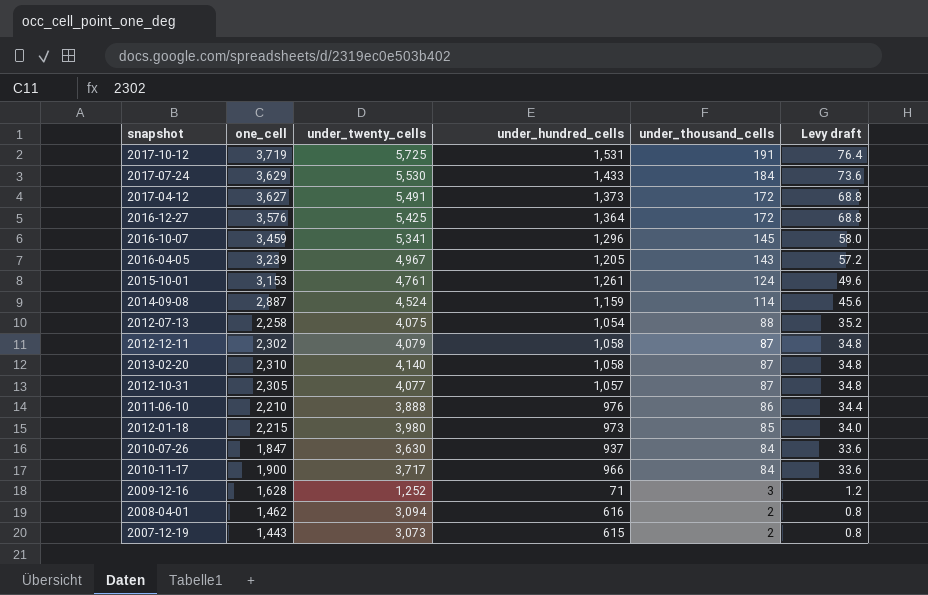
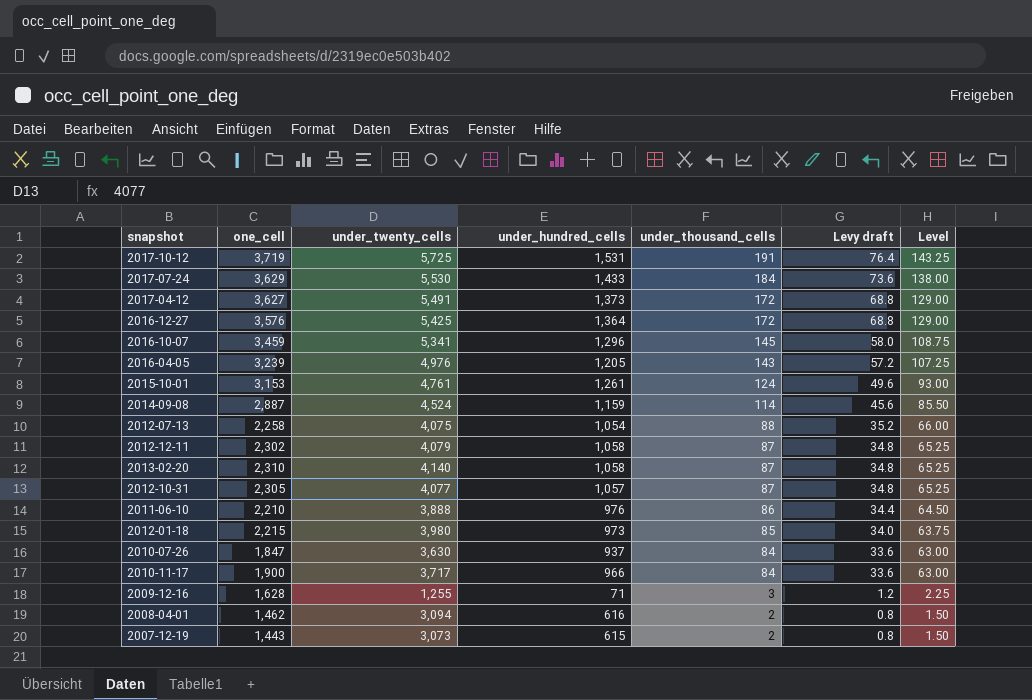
column Level | formula: none -> [under_thousand_cells] * 0.75
2016-04-05 | under_twenty_cells: 4,967 -> 4,976
2009-12-16 | under_twenty_cells: 1,252 -> 1,255

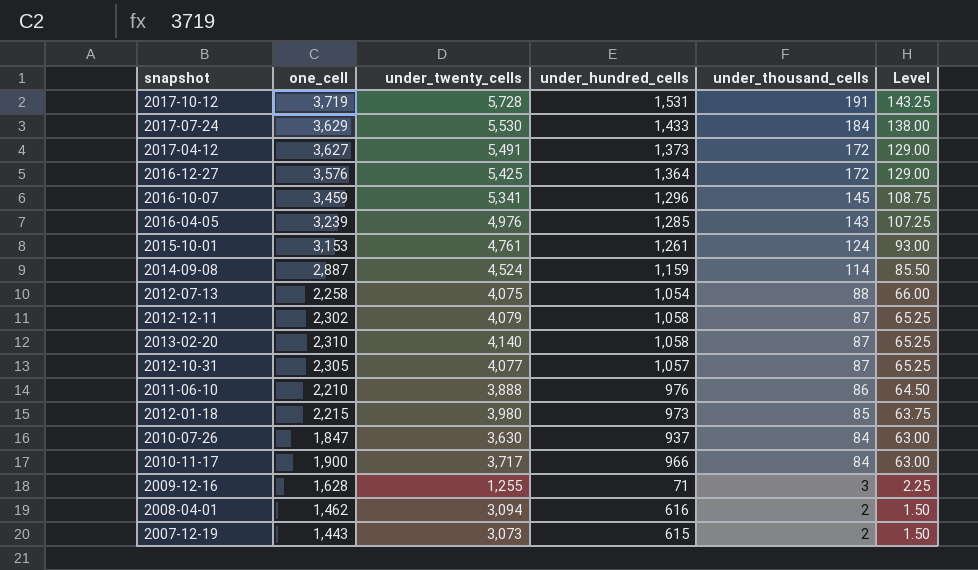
column Levy draft | formula: [under_thousand_cells] * 0.4 -> none
2017-10-12 | under_twenty_cells: 5,725 -> 5,728
2016-04-05 | under_hundred_cells: 1,205 -> 1,285

